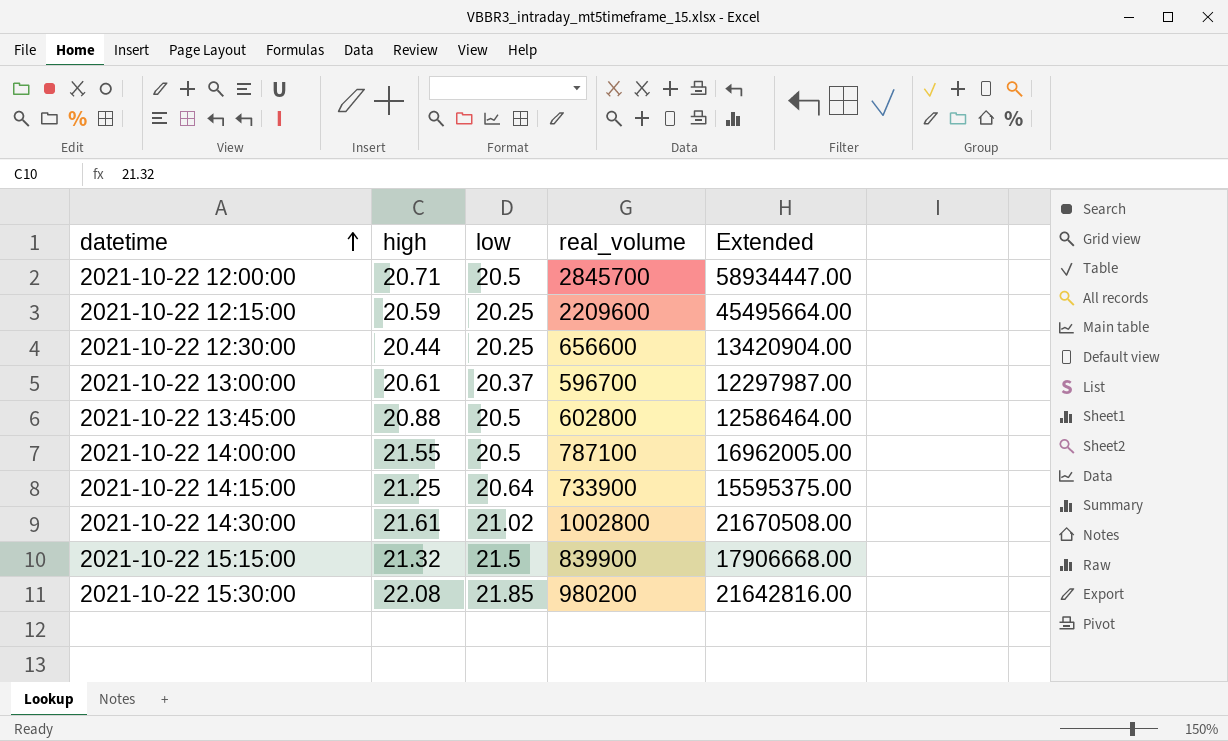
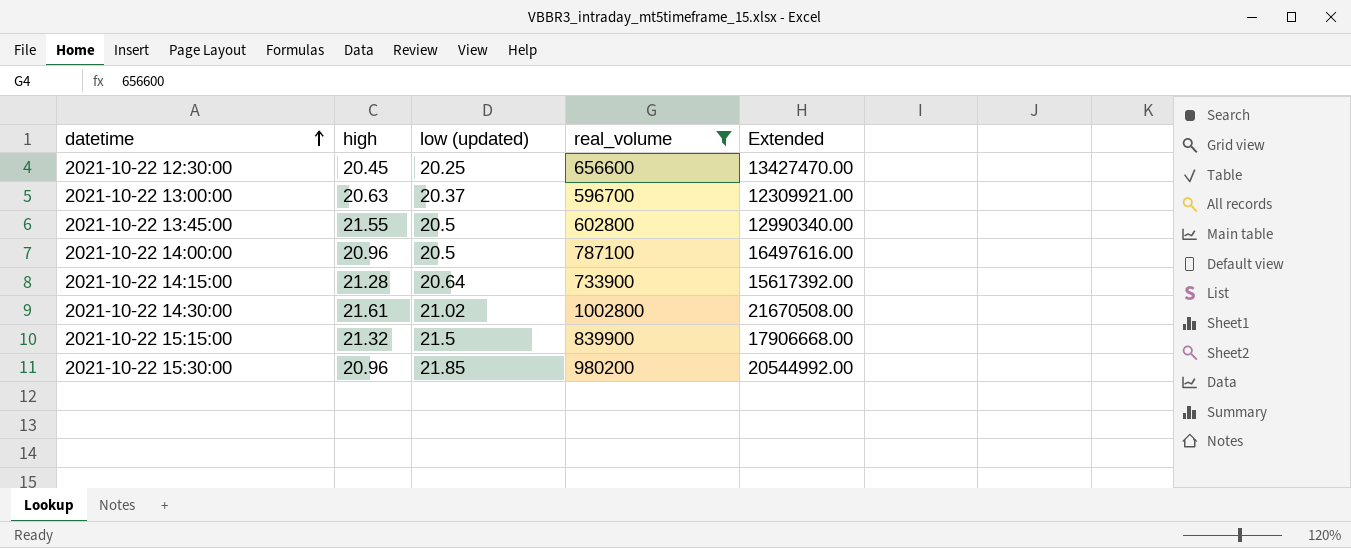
filter: none -> real_volume <= 1002800
column name: low -> low (updated)
2021-10-22 12:30:00 | high: 20.44 -> 20.45
2021-10-22 12:30:00 | Extended: 13420904.00 -> 13427470.00
2021-10-22 13:00:00 | high: 20.61 -> 20.63
2021-10-22 13:00:00 | Extended: 12297987.00 -> 12309921.00
2021-10-22 13:45:00 | high: 20.88 -> 21.55
2021-10-22 13:45:00 | Extended: 12586464.00 -> 12990340.00
2021-10-22 14:00:00 | high: 21.55 -> 20.96
2021-10-22 14:00:00 | Extended: 16962005.00 -> 16497616.00
2021-10-22 14:15:00 | high: 21.25 -> 21.28
2021-10-22 14:15:00 | Extended: 15595375.00 -> 15617392.00
2021-10-22 15:30:00 | high: 22.08 -> 20.96
2021-10-22 15:30:00 | Extended: 21642816.00 -> 20544992.00

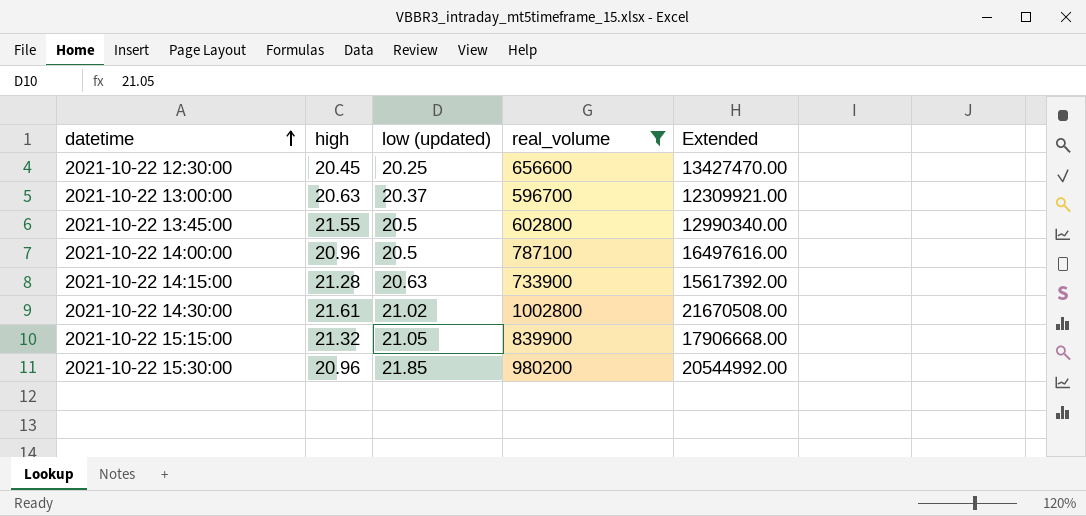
2021-10-22 14:15:00 | low (updated): 20.64 -> 20.63
2021-10-22 15:15:00 | low (updated): 21.5 -> 21.05

